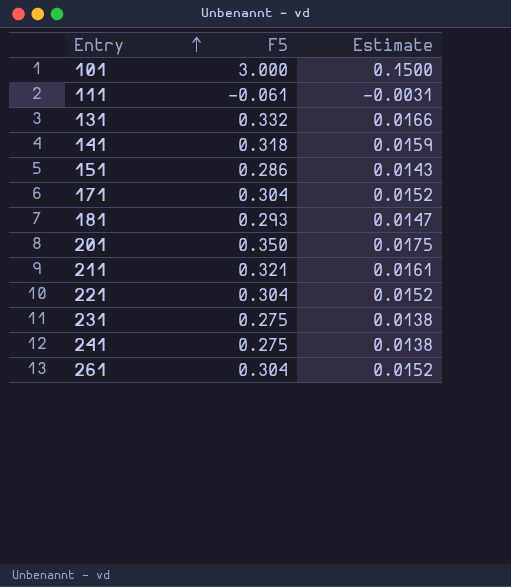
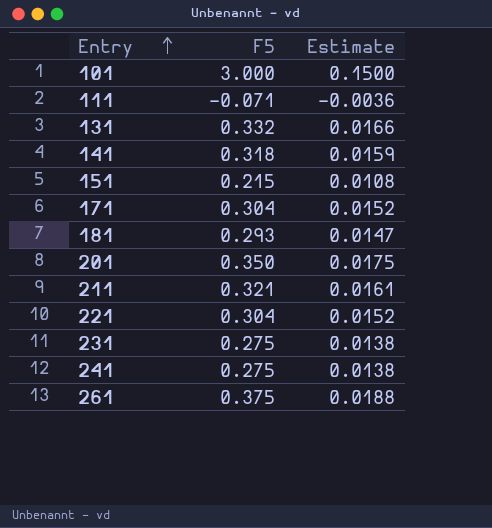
111 | F5: -0.061 -> -0.071
111 | Estimate: -0.0031 -> -0.0036
151 | F5: 0.286 -> 0.215
151 | Estimate: 0.0143 -> 0.0108
261 | F5: 0.304 -> 0.375
261 | Estimate: 0.0152 -> 0.0188

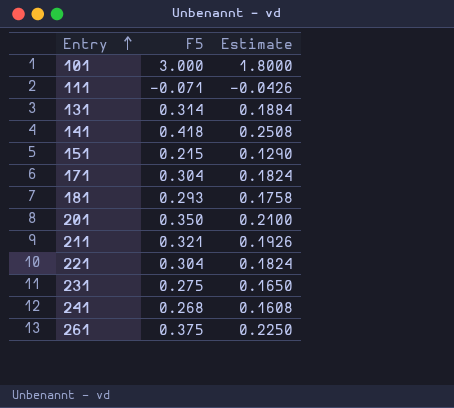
column Estimate | formula: [F5] * 0.05 -> [F5] * 0.6
131 | F5: 0.332 -> 0.314
141 | F5: 0.318 -> 0.418
241 | F5: 0.275 -> 0.268

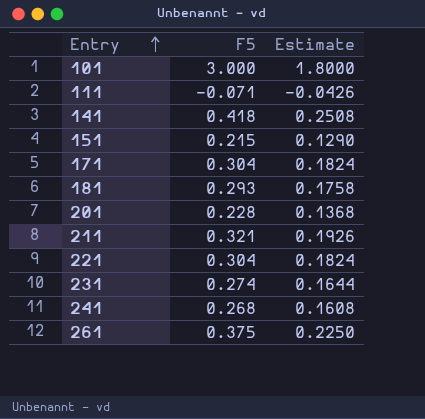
row 131: 0.314 | 0.1884 -> none
201 | F5: 0.350 -> 0.228
201 | Estimate: 0.2100 -> 0.1368
231 | F5: 0.275 -> 0.274
231 | Estimate: 0.1650 -> 0.1644

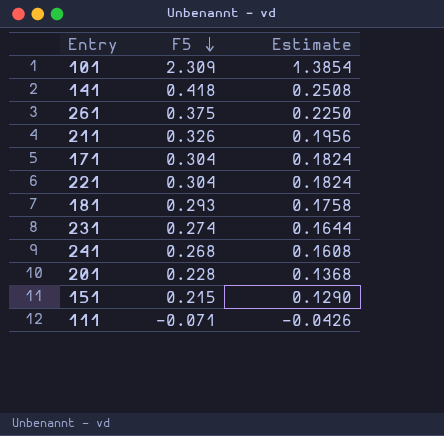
row order: Entry ascending -> F5 descending
101 | F5: 3.000 -> 2.309
101 | Estimate: 1.8000 -> 1.3854
211 | F5: 0.321 -> 0.326
211 | Estimate: 0.1926 -> 0.1956

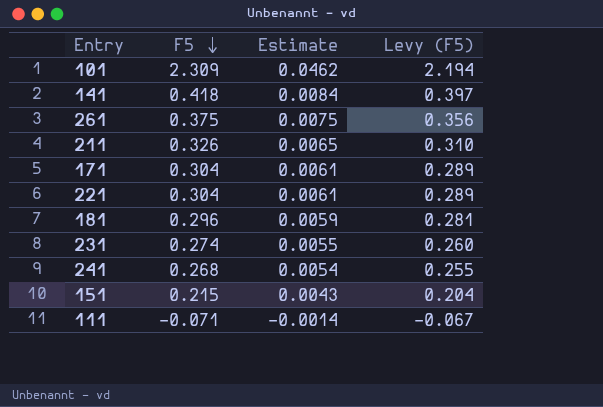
column Estimate | formula: [F5] * 0.6 -> [F5] * 0.02
column Levy (F5) | formula: none -> [F5] * 0.95
row 201: 0.228 | 0.1368 -> none
181 | F5: 0.293 -> 0.296

